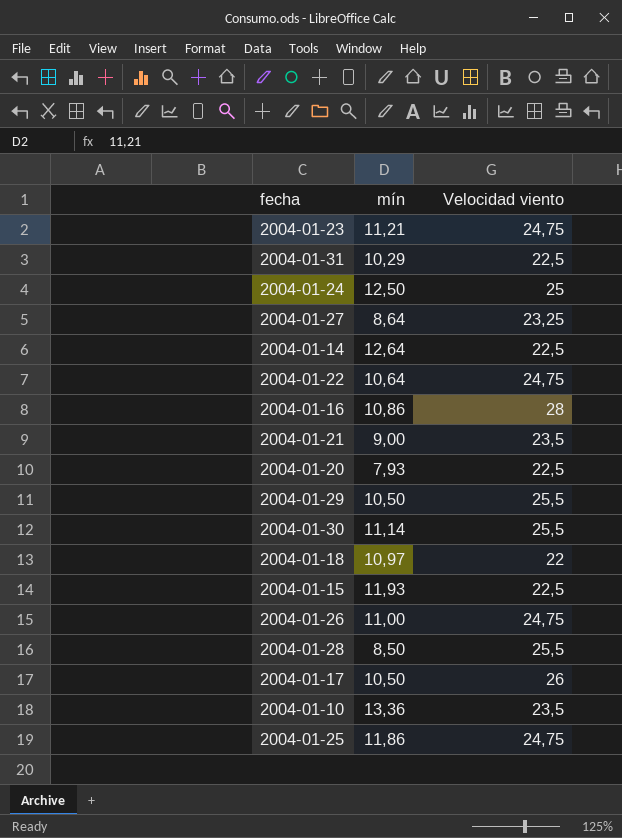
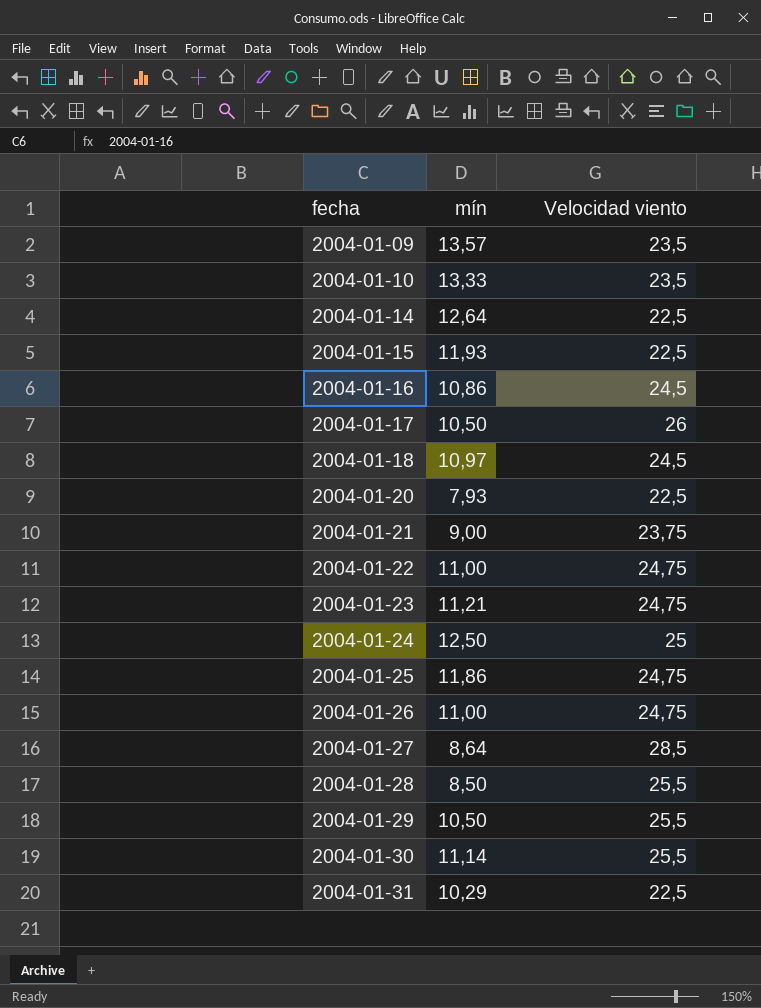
row order: none -> fecha ascending
row 2004-01-09: none -> 13,57 | 23,5
2004-01-10 | mín: 13,36 -> 13,33
2004-01-16 | Velocidad viento: 28 -> 24,5
2004-01-18 | Velocidad viento: 22 -> 24,5
2004-01-21 | Velocidad viento: 23,5 -> 23,75
2004-01-22 | mín: 10,64 -> 11,00
2004-01-27 | Velocidad viento: 23,25 -> 28,5

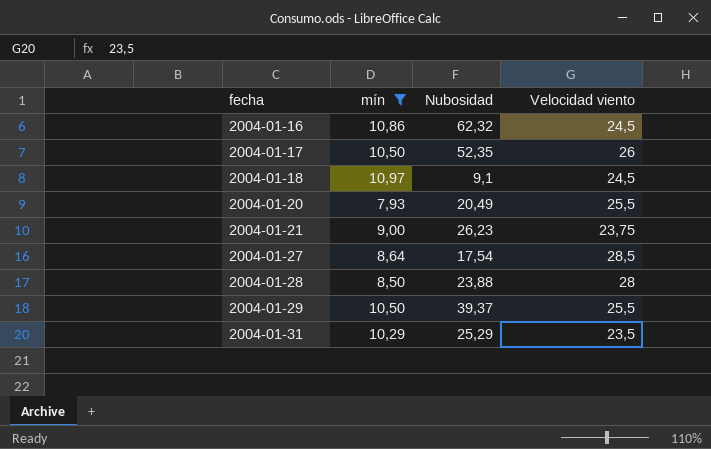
filter: none -> mín <= 10,97
column Nubosidad | position: none -> 3
2004-01-20 | Velocidad viento: 22,5 -> 25,5
2004-01-28 | Velocidad viento: 25,5 -> 28
2004-01-31 | Velocidad viento: 22,5 -> 23,5

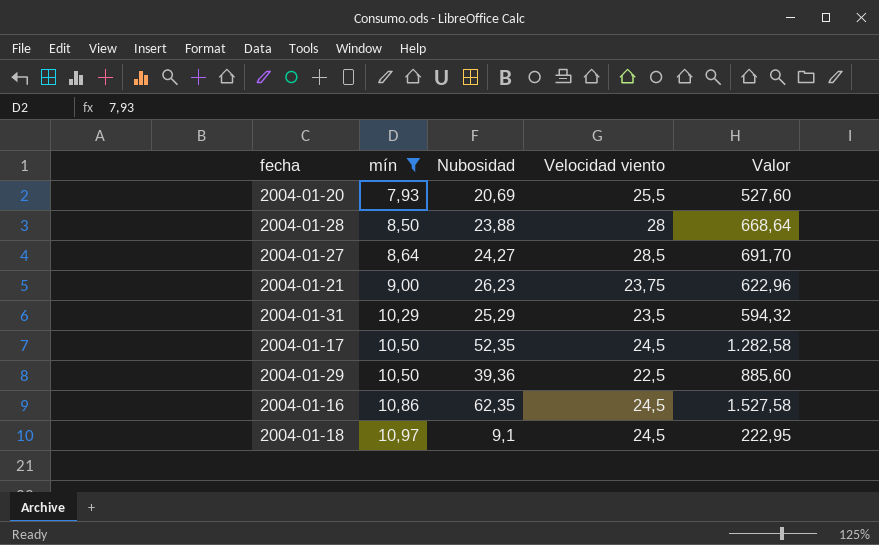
row order: fecha ascending -> mín ascending
column Valor | formula: none -> [Nubosidad] * [Velocidad viento]
2004-01-20 | Nubosidad: 20,49 -> 20,69
2004-01-27 | Nubosidad: 17,54 -> 24,27
2004-01-17 | Velocidad viento: 26 -> 24,5
2004-01-29 | Nubosidad: 39,37 -> 39,36
2004-01-29 | Velocidad viento: 25,5 -> 22,5
2004-01-16 | Nubosidad: 62,32 -> 62,35

